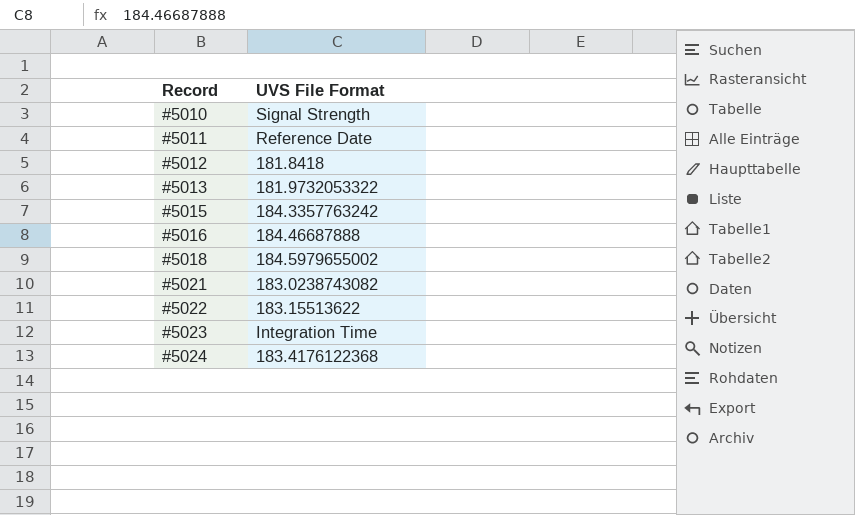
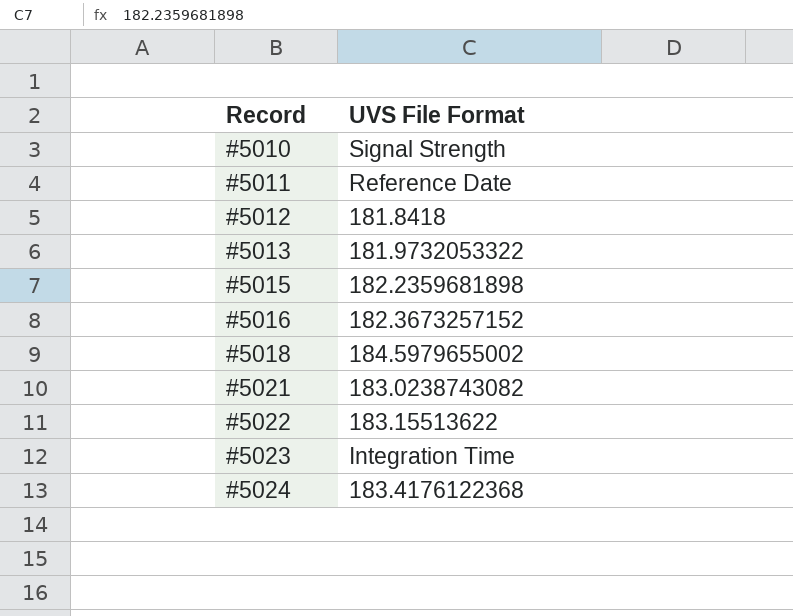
#5015 | UVS File Format: 184.3357763242 -> 182.2359681898
#5016 | UVS File Format: 184.46687888 -> 182.3673257152

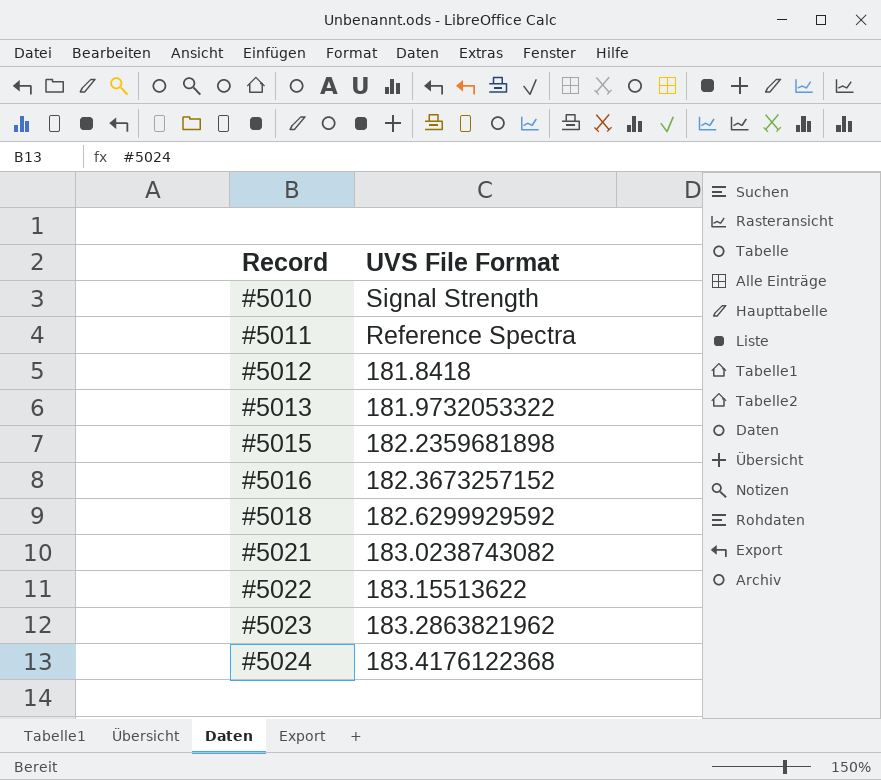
#5011 | UVS File Format: Reference Date -> Reference Spectra
#5018 | UVS File Format: 184.5979655002 -> 182.6299929592
#5023 | UVS File Format: Integration Time -> 183.2863821962

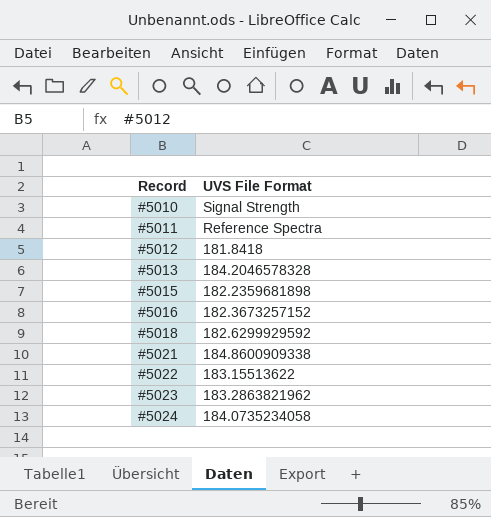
#5013 | UVS File Format: 181.9732053322 -> 184.2046578328
#5021 | UVS File Format: 183.0238743082 -> 184.8600909338
#5024 | UVS File Format: 183.4176122368 -> 184.0735234058

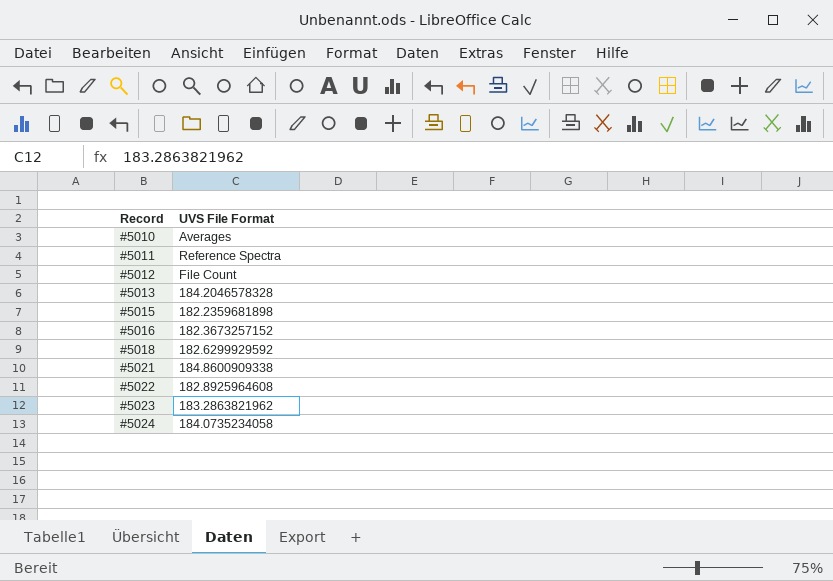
#5010 | UVS File Format: Signal Strength -> Averages
#5012 | UVS File Format: 181.8418 -> File Count
#5022 | UVS File Format: 183.15513622 -> 182.8925964608

